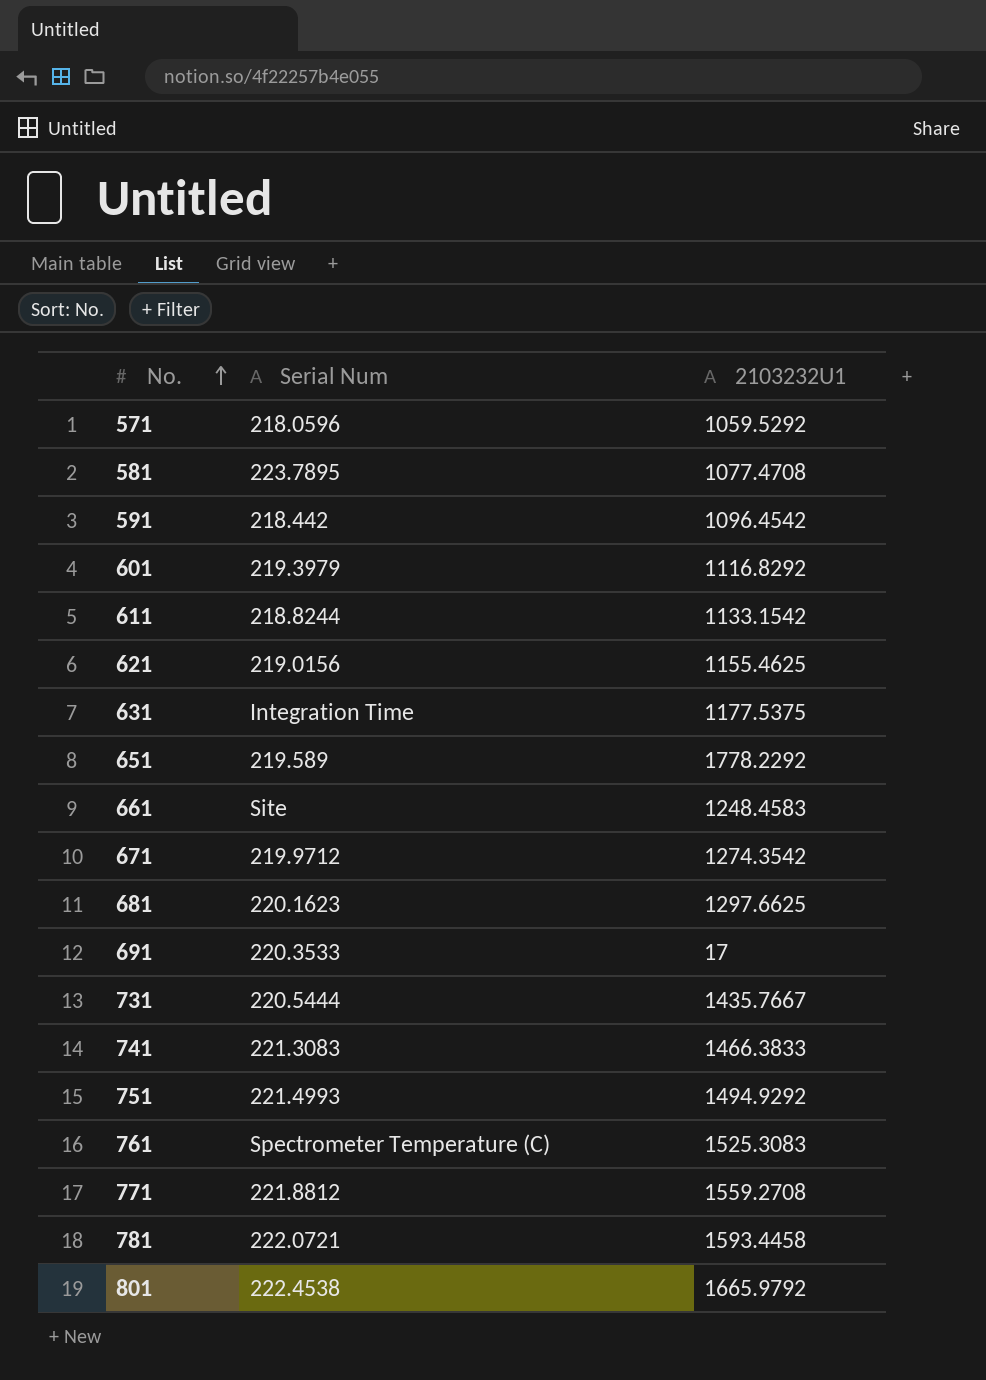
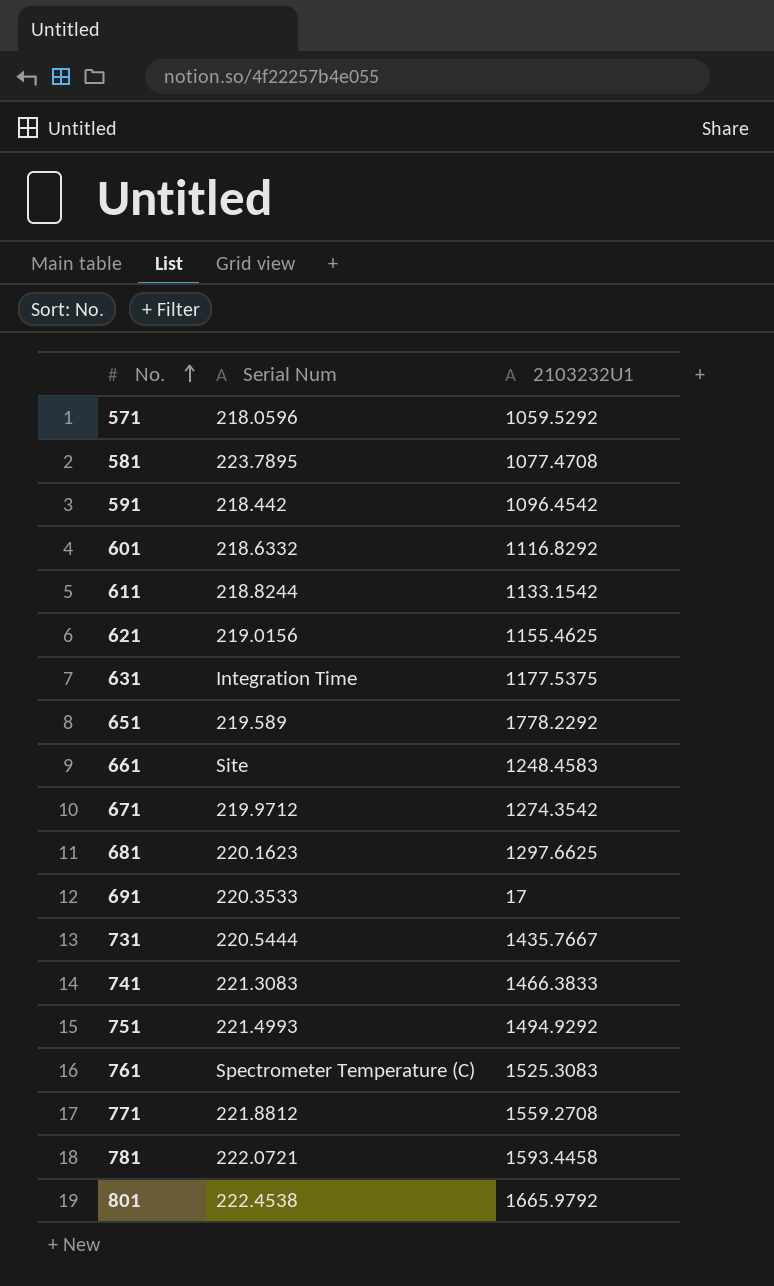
601 | Serial Num: 219.3979 -> 218.6332

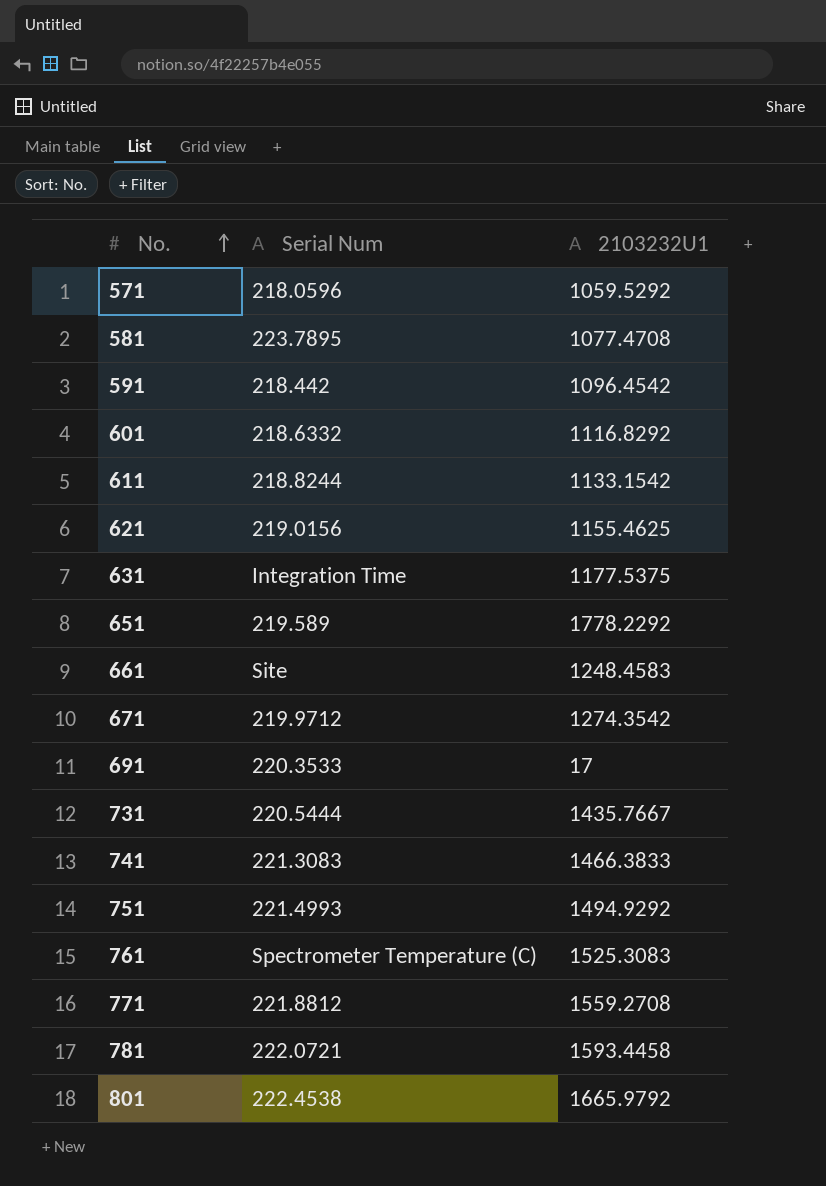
row 681: 220.1623 | 1297.6625 -> none

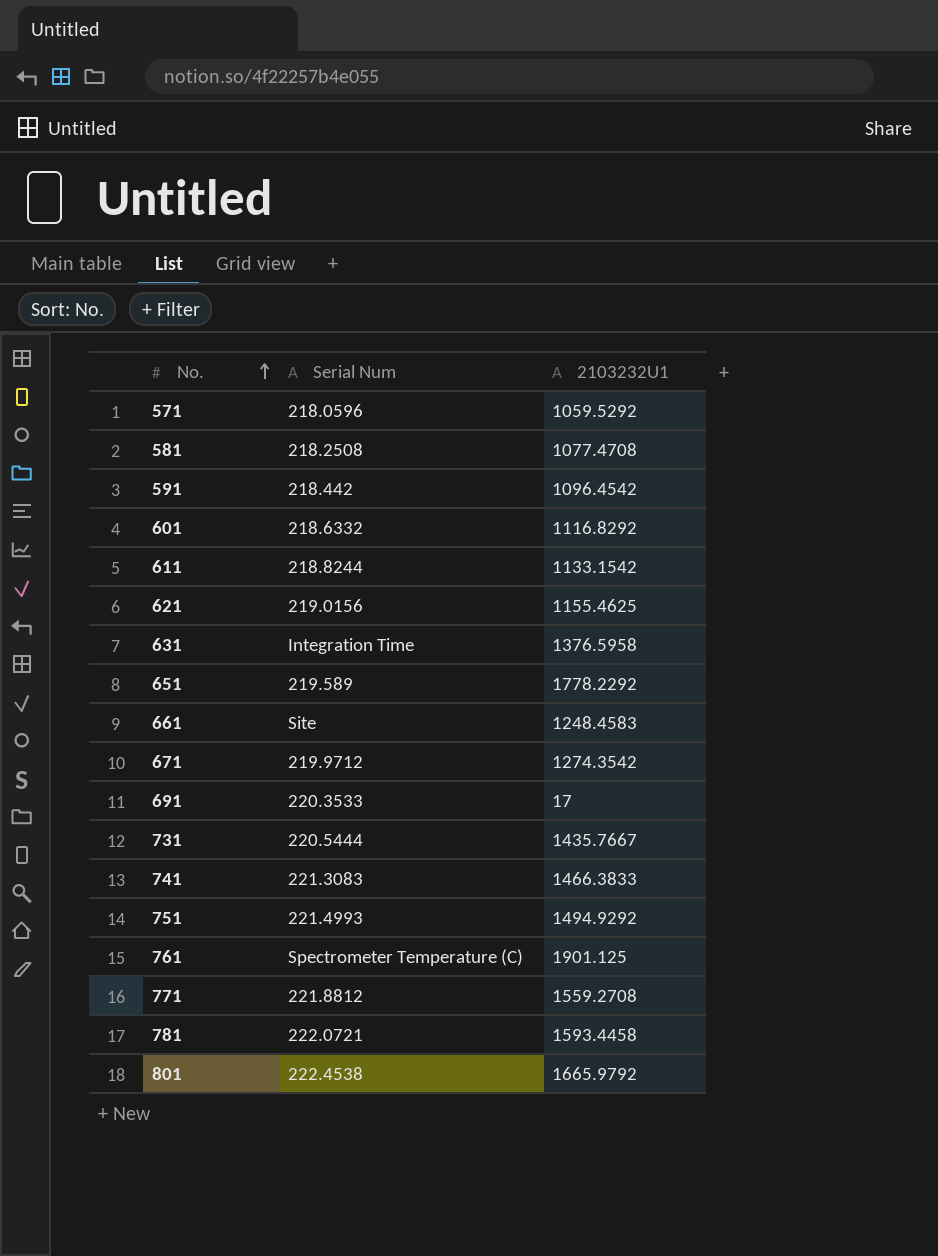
581 | Serial Num: 223.7895 -> 218.2508
631 | 2103232U1: 1177.5375 -> 1376.5958
761 | 2103232U1: 1525.3083 -> 1901.125

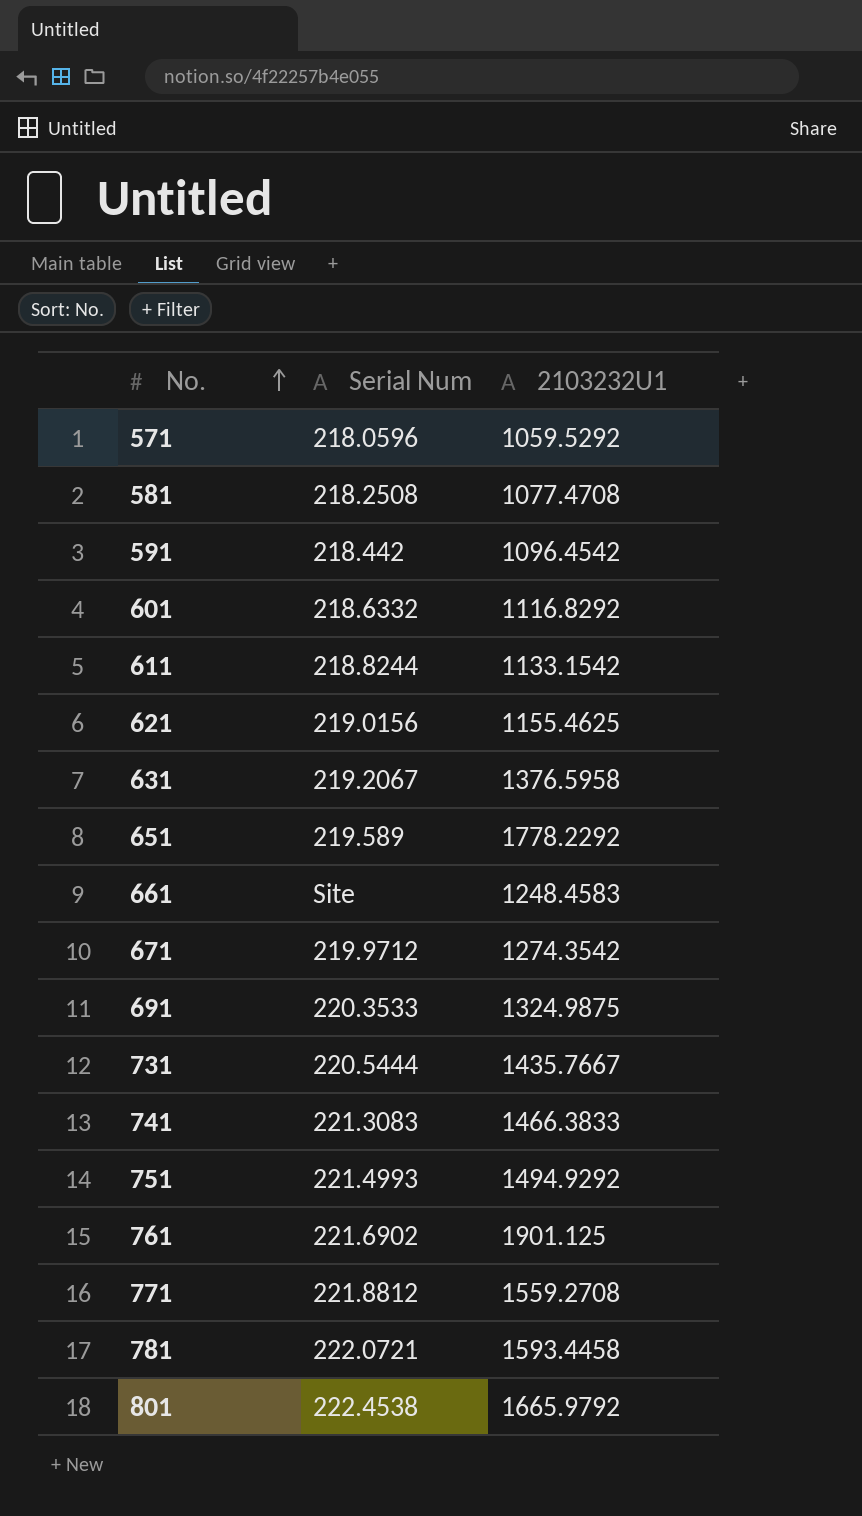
631 | Serial Num: Integration Time -> 219.2067
691 | 2103232U1: 17 -> 1324.9875
761 | Serial Num: Spectrometer Temperature (C) -> 221.6902

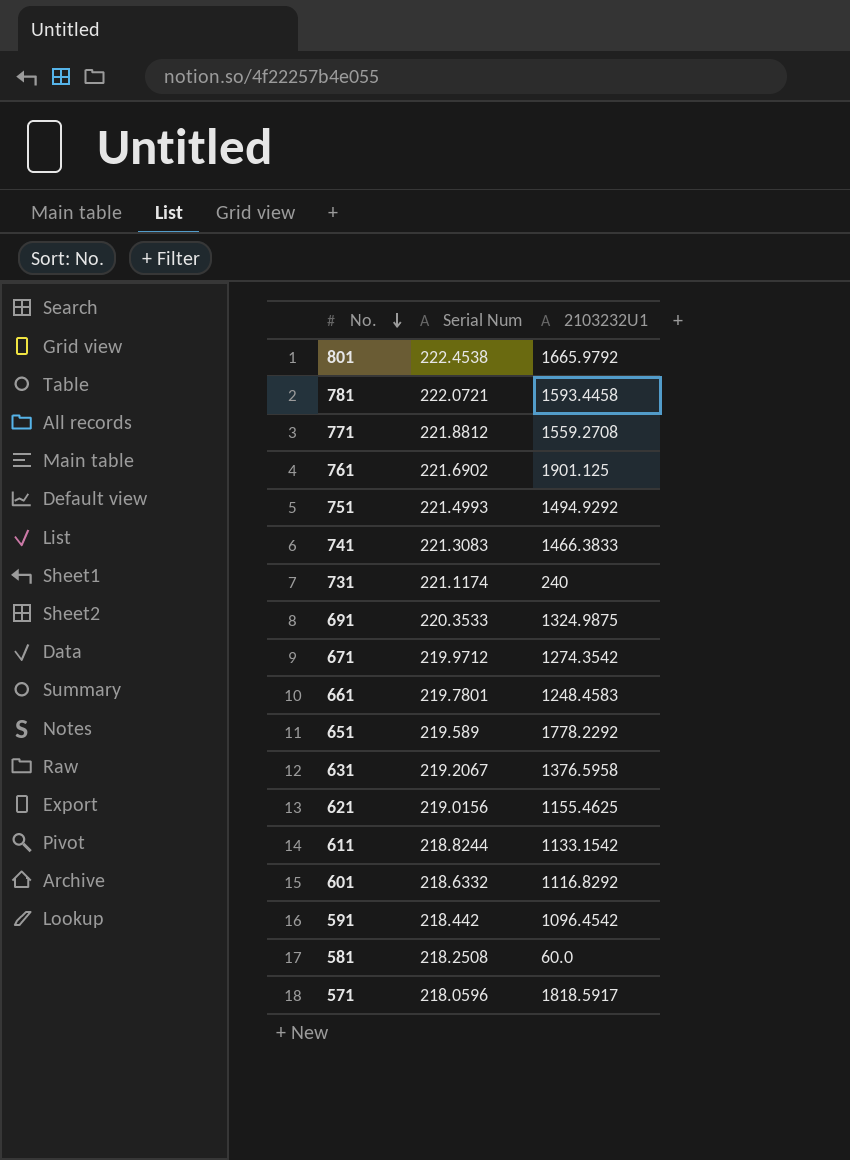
row order: No. ascending -> No. descending
731 | Serial Num: 220.5444 -> 221.1174
731 | 2103232U1: 1435.7667 -> 240
661 | Serial Num: Site -> 219.7801
581 | 2103232U1: 1077.4708 -> 60.0
571 | 2103232U1: 1059.5292 -> 1818.5917

